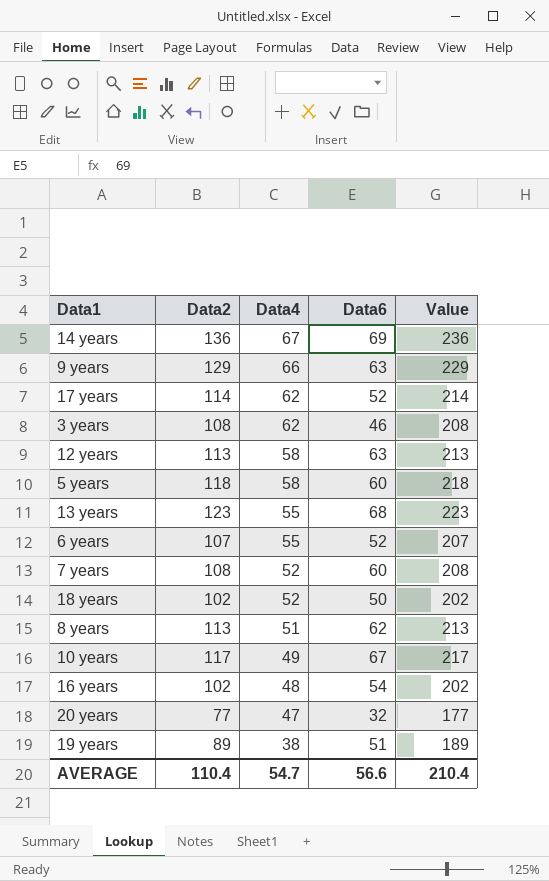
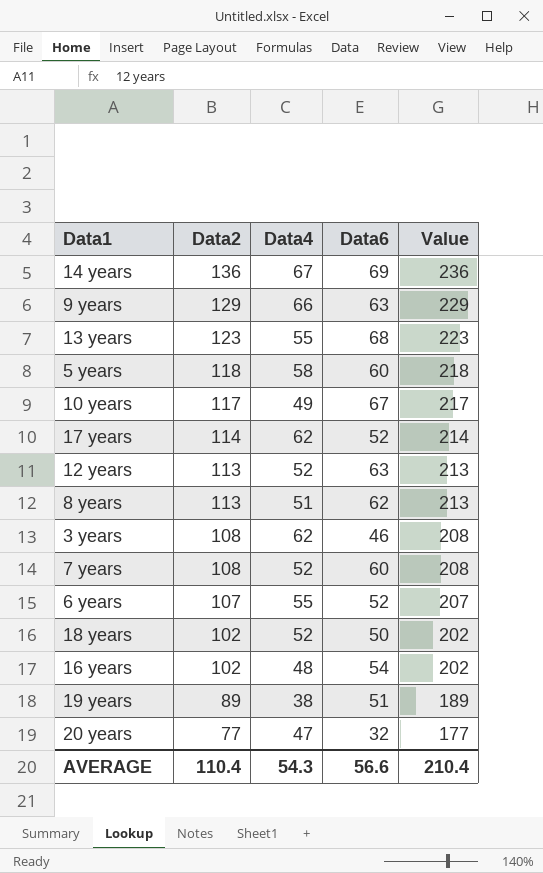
row order: Data4 descending -> Data2 descending
12 years | Data4: 58 -> 52
AVERAGE | Data4: 54.7 -> 54.3

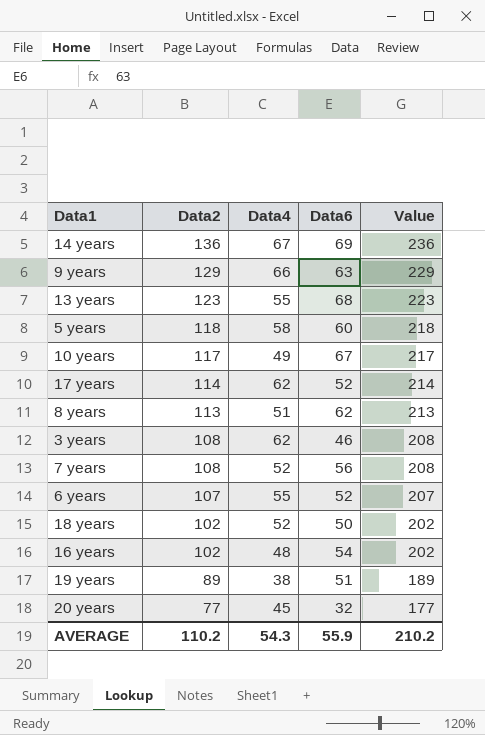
row 12 years: 113 | 52 | 63 | 213 -> none
7 years | Data6: 60 -> 56
20 years | Data4: 47 -> 45
AVERAGE | Data2: 110.4 -> 110.2
AVERAGE | Data6: 56.6 -> 55.9
AVERAGE | Value: 210.4 -> 210.2

